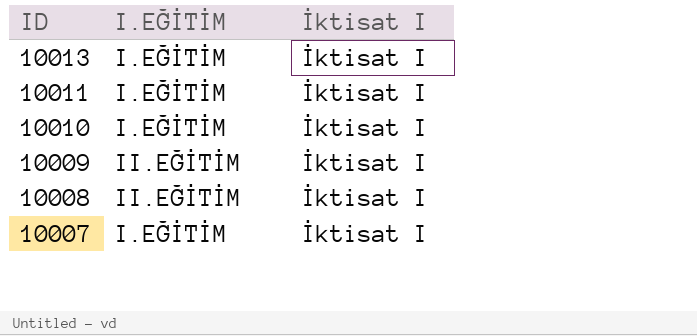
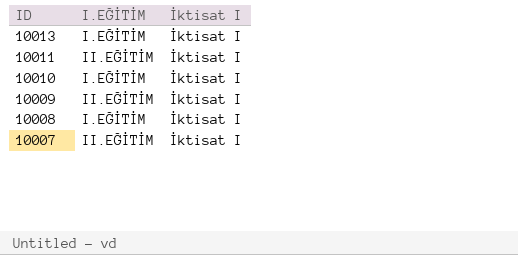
10011 | I.EĞİTİM: I.EĞİTİM -> II.EĞİTİM
10008 | I.EĞİTİM: II.EĞİTİM -> I.EĞİTİM
10007 | I.EĞİTİM: I.EĞİTİM -> II.EĞİTİM

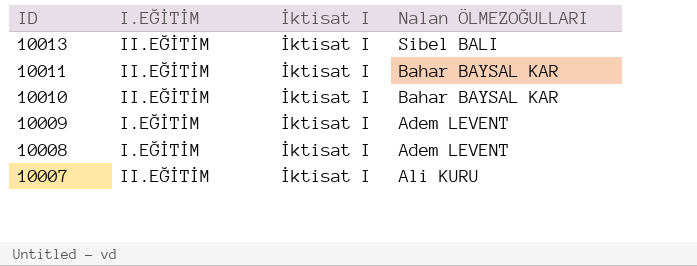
column Nalan ÖLMEZOĞULLARI | position: none -> 4
10013 | I.EĞİTİM: I.EĞİTİM -> II.EĞİTİM
10010 | I.EĞİTİM: I.EĞİTİM -> II.EĞİTİM
10009 | I.EĞİTİM: II.EĞİTİM -> I.EĞİTİM

